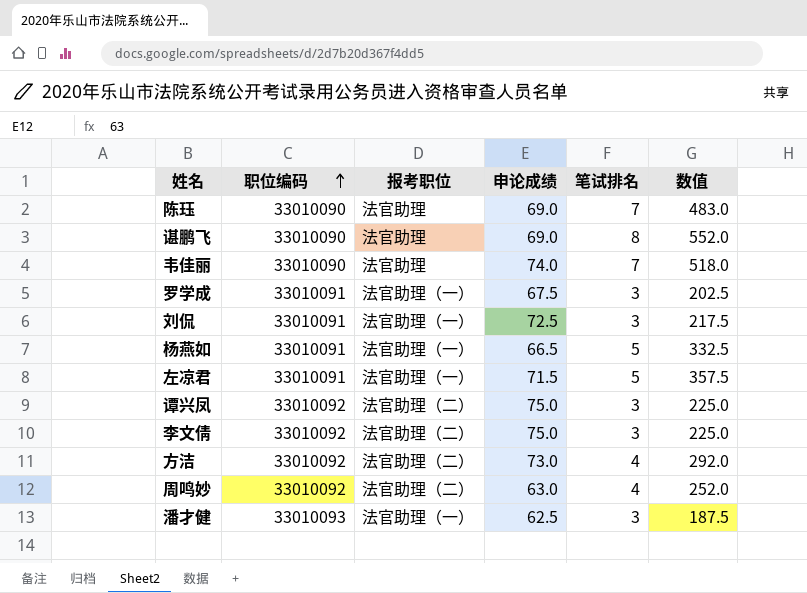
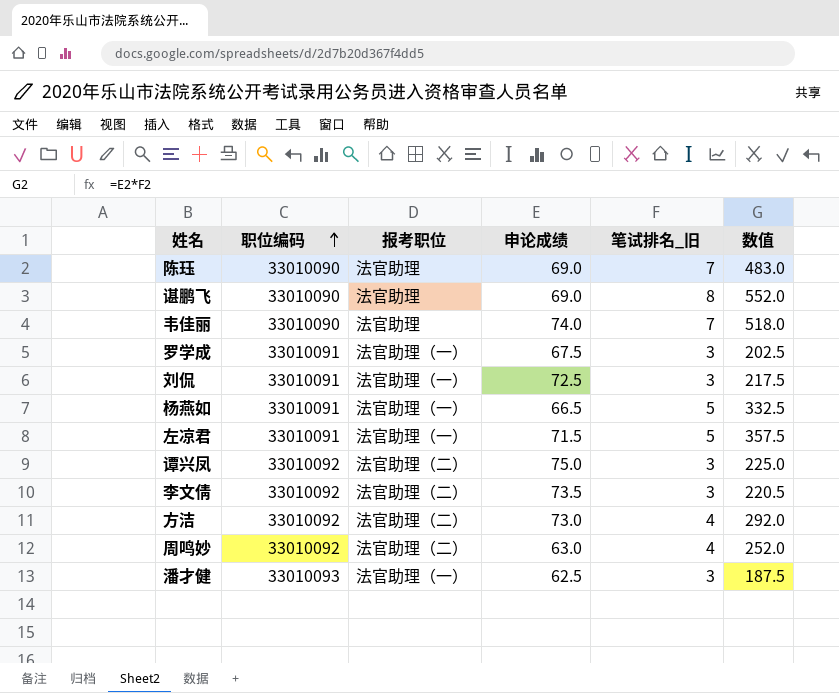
column name: 笔试排名 -> 笔试排名_旧
李文倩 | 申论成绩: 75.0 -> 73.5
李文倩 | 数值: 225.0 -> 220.5

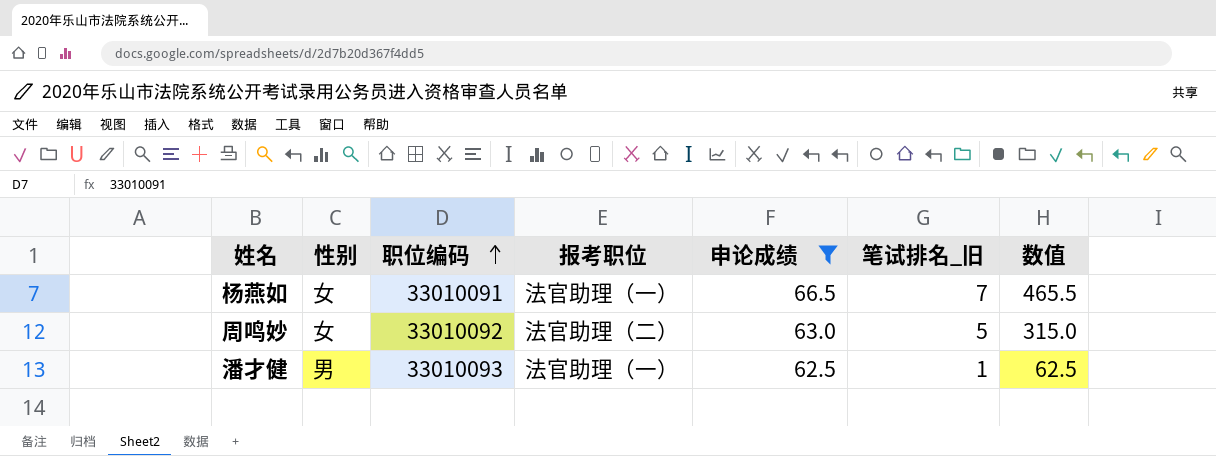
filter: none -> 申论成绩 <= 66.5
column 性别 | position: none -> 2
杨燕如 | 笔试排名_旧: 5 -> 7
杨燕如 | 数值: 332.5 -> 465.5
周鸣妙 | 笔试排名_旧: 4 -> 5
周鸣妙 | 数值: 252.0 -> 315.0
潘才健 | 笔试排名_旧: 3 -> 1
潘才健 | 数值: 187.5 -> 62.5

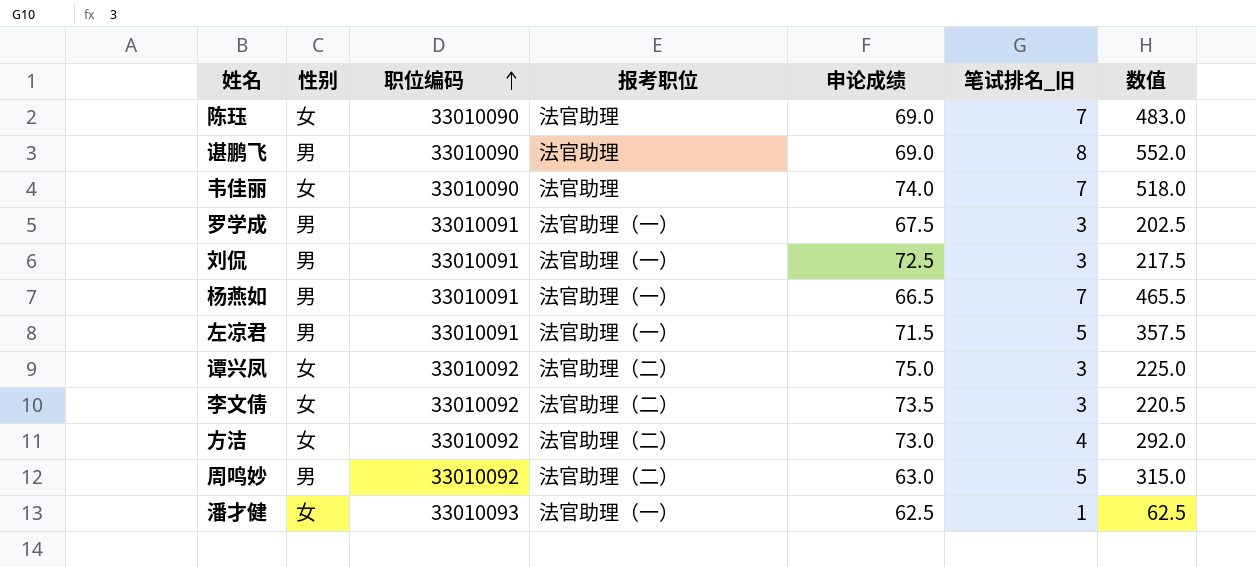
filter: 申论成绩 <= 66.5 -> none
杨燕如 | 性别: 女 -> 男
周鸣妙 | 性别: 女 -> 男
潘才健 | 性别: 男 -> 女

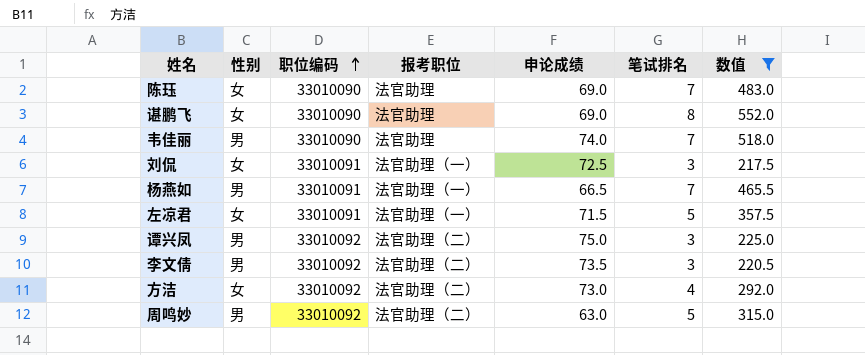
filter: none -> 数值 >= 217.5
column name: 笔试排名_旧 -> 笔试排名
谌鹏飞 | 性别: 男 -> 女
韦佳丽 | 性别: 女 -> 男
刘侃 | 性别: 男 -> 女
左凉君 | 性别: 男 -> 女
谭兴凤 | 性别: 女 -> 男
李文倩 | 性别: 女 -> 男

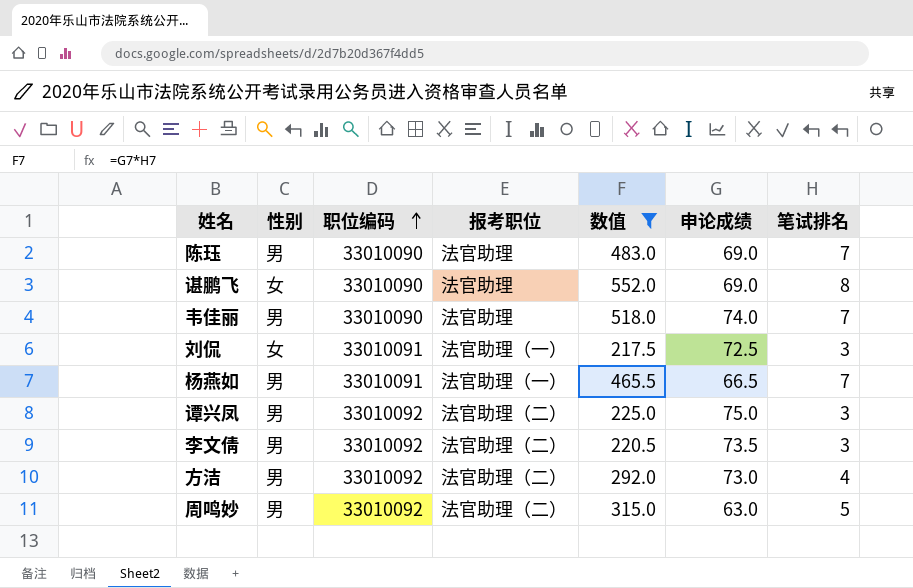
column 数值 | position: 7 -> 5
row 左凉君: 女 | 33010091 | 法官助理（一） | 71.5 | 5 | 357.5 -> none
陈珏 | 性别: 女 -> 男
方洁 | 性别: 女 -> 男

